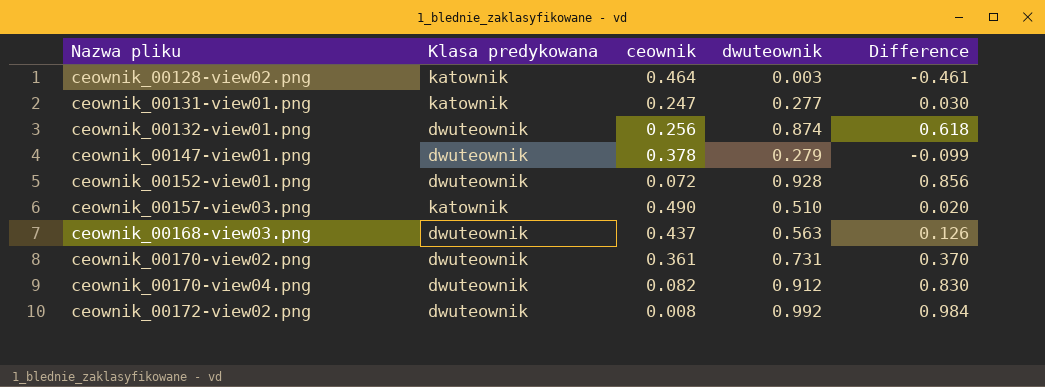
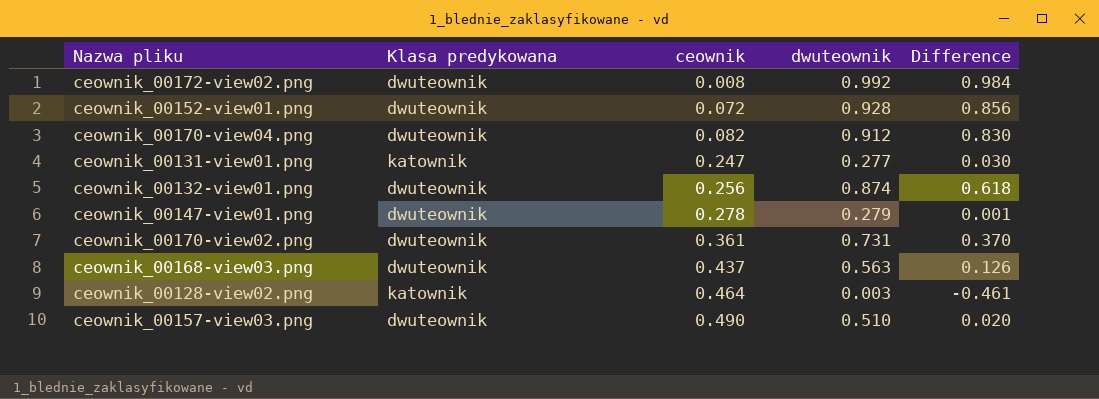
row order: Nazwa pliku ascending -> ceownik ascending
ceownik_00147-view01.png | ceownik: 0.378 -> 0.278
ceownik_00147-view01.png | Difference: -0.099 -> 0.001
ceownik_00157-view03.png | Klasa predykowana: katownik -> dwuteownik

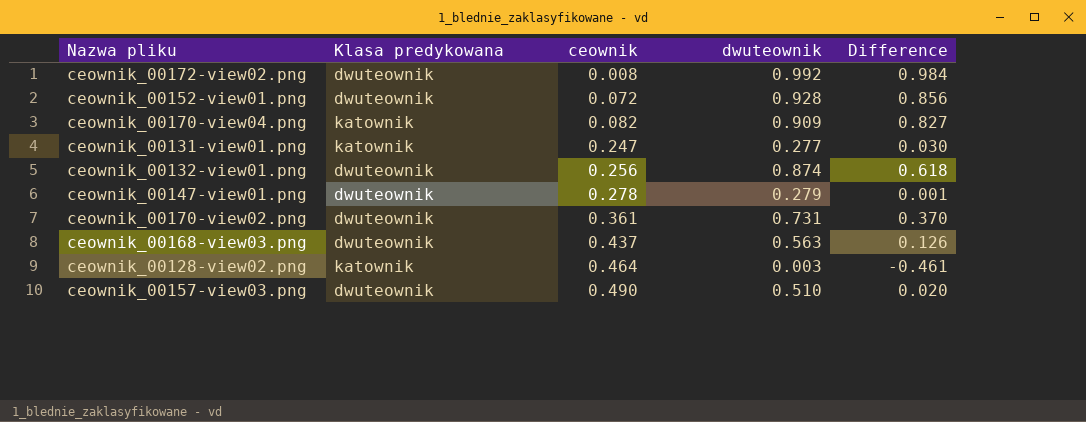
ceownik_00170-view04.png | Klasa predykowana: dwuteownik -> katownik
ceownik_00170-view04.png | dwuteownik: 0.912 -> 0.909
ceownik_00170-view04.png | Difference: 0.830 -> 0.827

